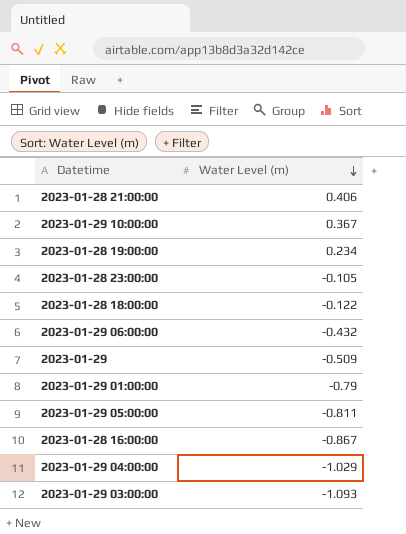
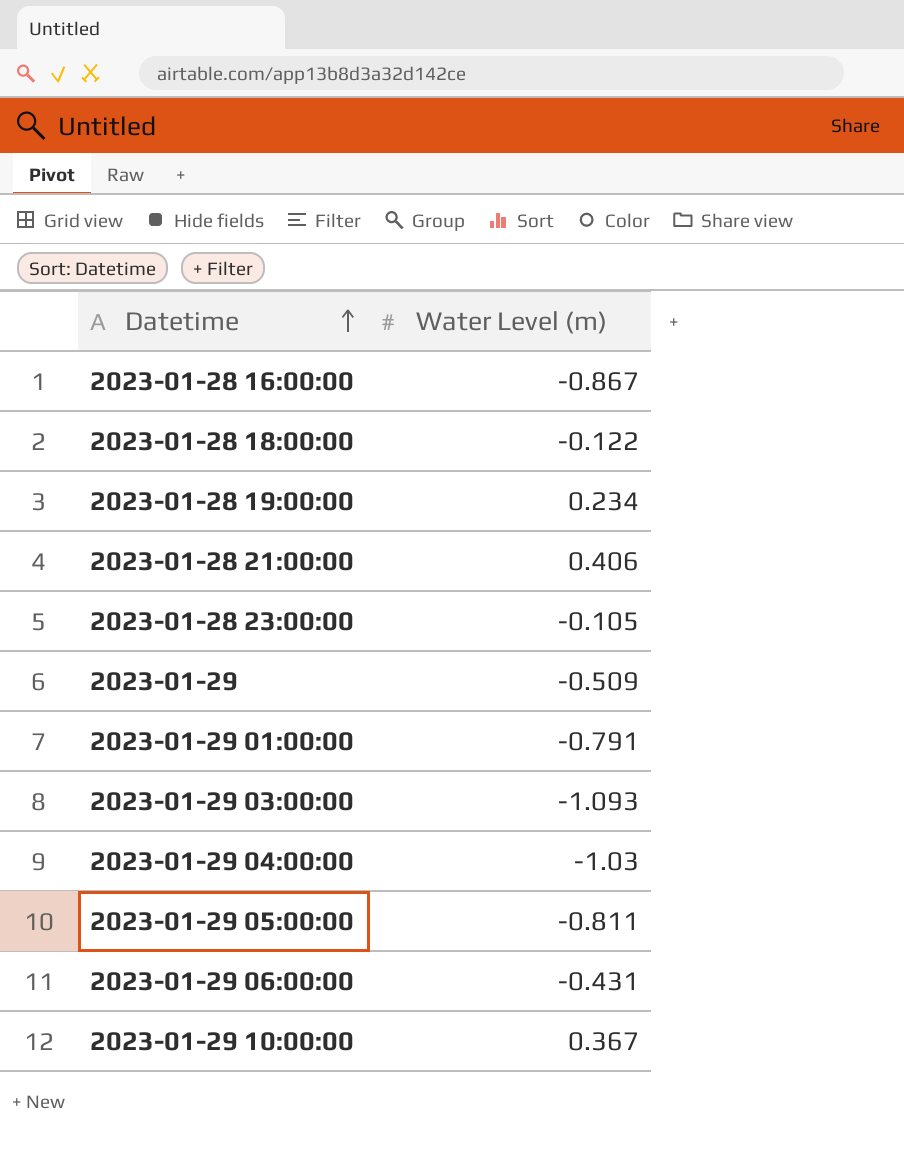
row order: Water Level (m) descending -> Datetime ascending
2023-01-29 01:00:00 | Water Level (m): -0.79 -> -0.791
2023-01-29 04:00:00 | Water Level (m): -1.029 -> -1.03
2023-01-29 06:00:00 | Water Level (m): -0.432 -> -0.431

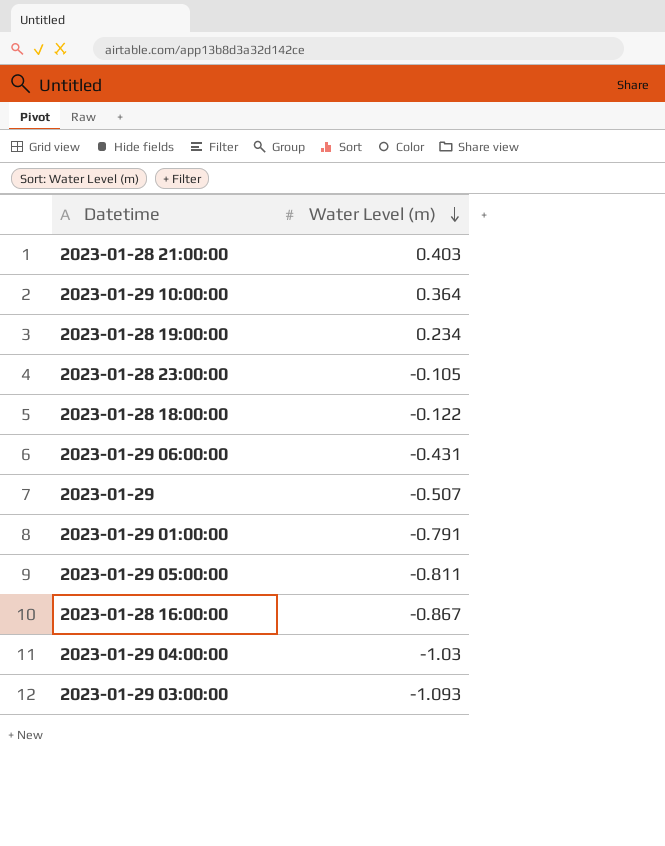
row order: Datetime ascending -> Water Level (m) descending
2023-01-28 21:00:00 | Water Level (m): 0.406 -> 0.403
2023-01-29 10:00:00 | Water Level (m): 0.367 -> 0.364
2023-01-29 | Water Level (m): -0.509 -> -0.507

